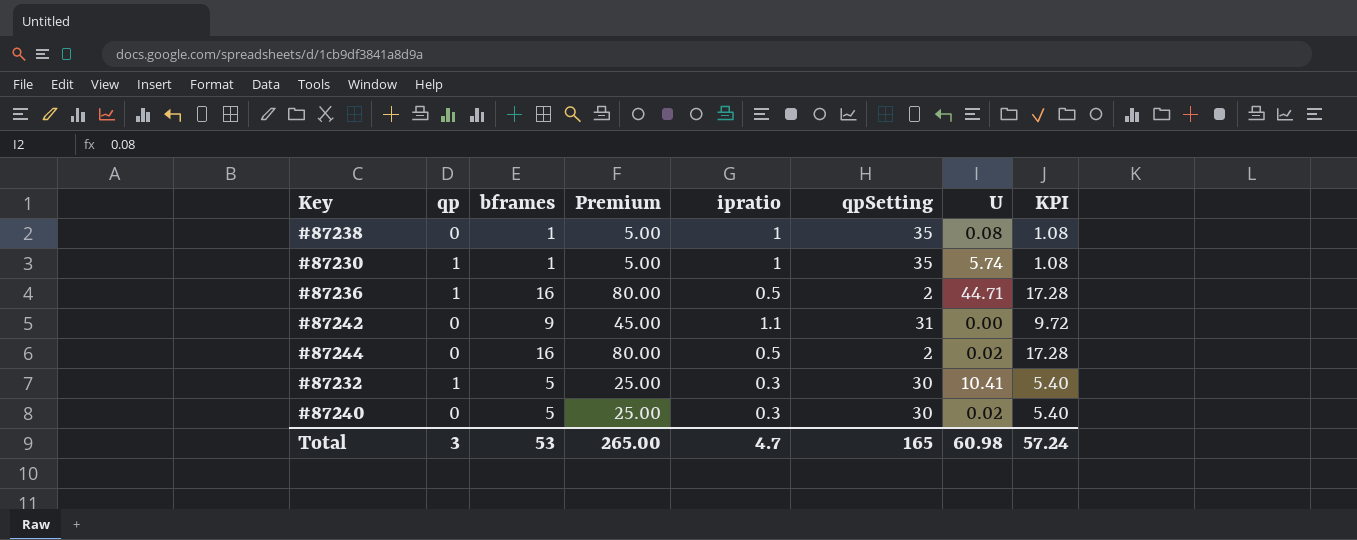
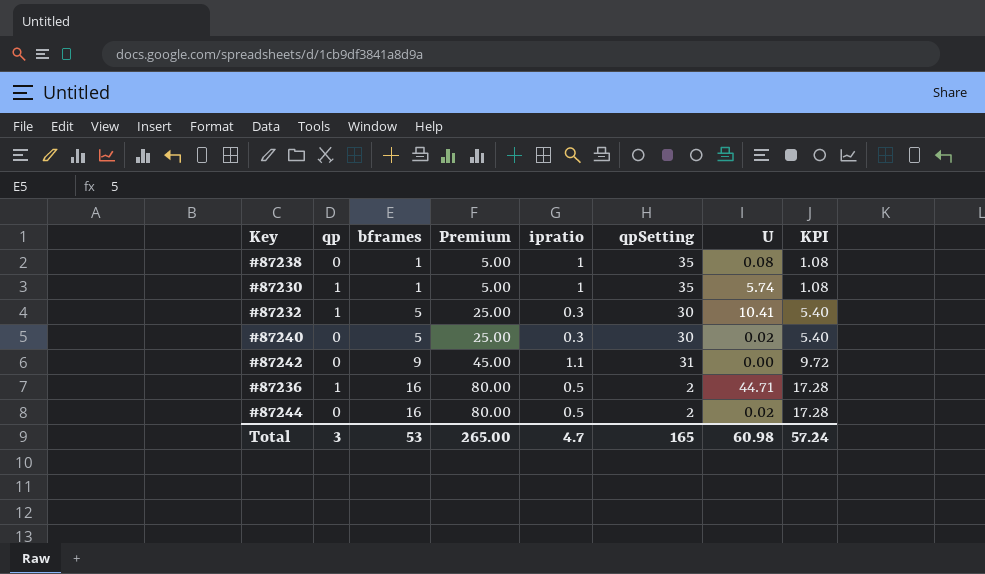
row order: none -> bframes ascending

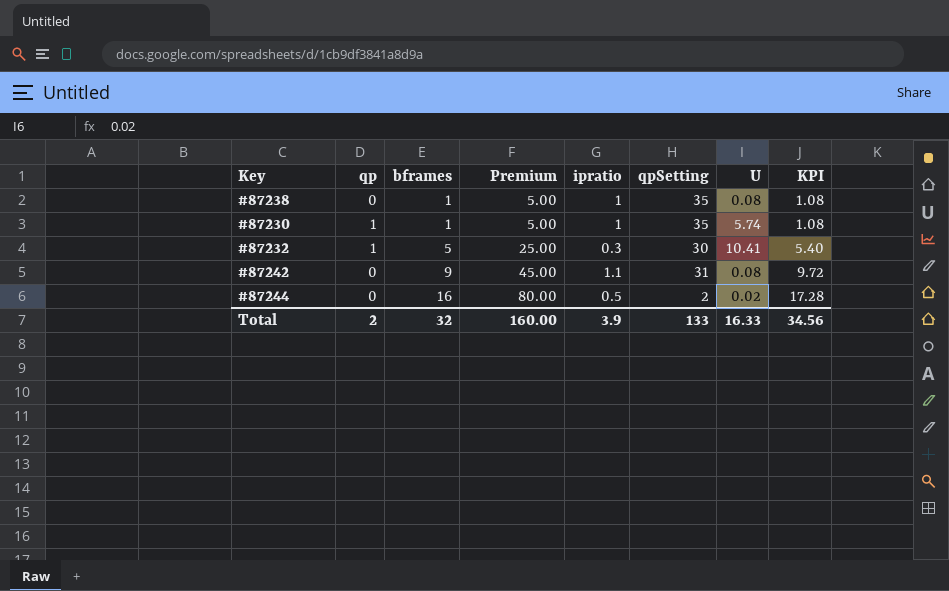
row #87240: 0 | 5 | 25.00 | 0.3 | 30 | 0.02 | 5.40 -> none
row #87236: 1 | 16 | 80.00 | 0.5 | 2 | 44.71 | 17.28 -> none
#87242 | U: 0.00 -> 0.08
Total | qp: 3 -> 2
Total | bframes: 53 -> 32
Total | Premium: 265.00 -> 160.00
Total | ipratio: 4.7 -> 3.9
Total | qpSetting: 165 -> 133
Total | U: 60.98 -> 16.33
Total | KPI: 57.24 -> 34.56

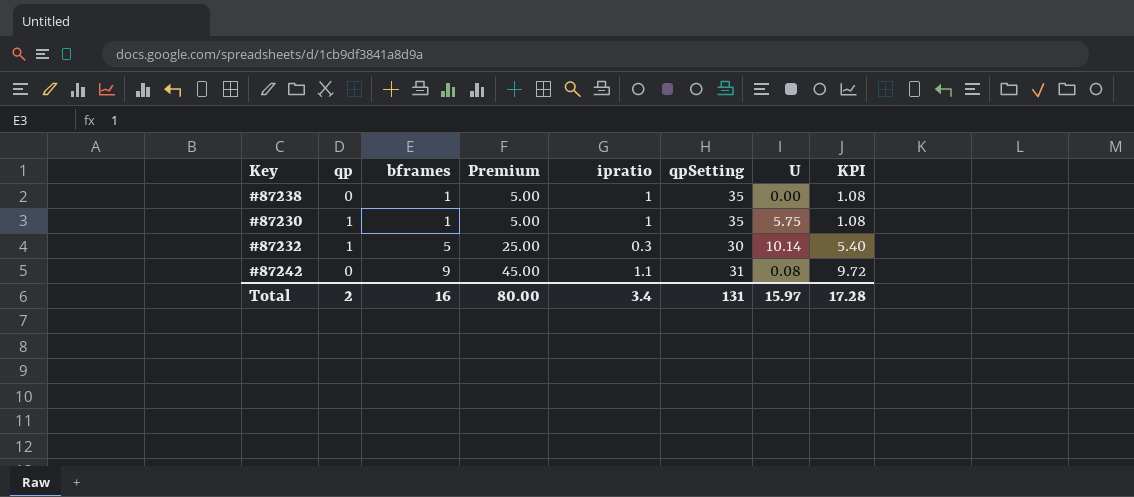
row #87244: 0 | 16 | 80.00 | 0.5 | 2 | 0.02 | 17.28 -> none
#87238 | U: 0.08 -> 0.00
#87230 | U: 5.74 -> 5.75
#87232 | U: 10.41 -> 10.14
Total | bframes: 32 -> 16
Total | Premium: 160.00 -> 80.00
Total | ipratio: 3.9 -> 3.4
Total | qpSetting: 133 -> 131
Total | U: 16.33 -> 15.97
Total | KPI: 34.56 -> 17.28

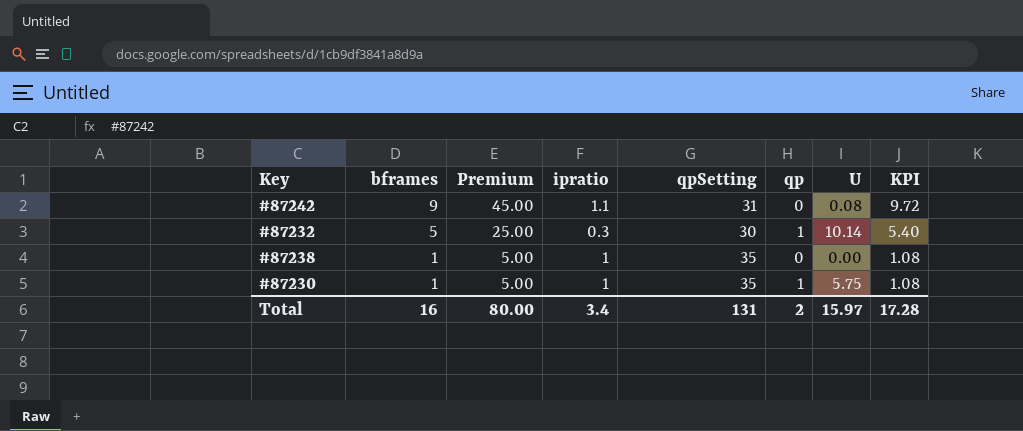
row order: bframes ascending -> bframes descending
column qp | position: 2 -> 6

